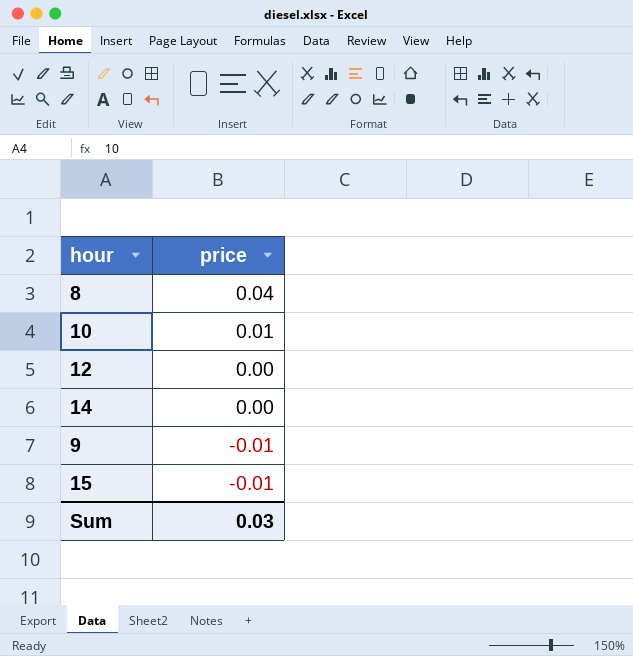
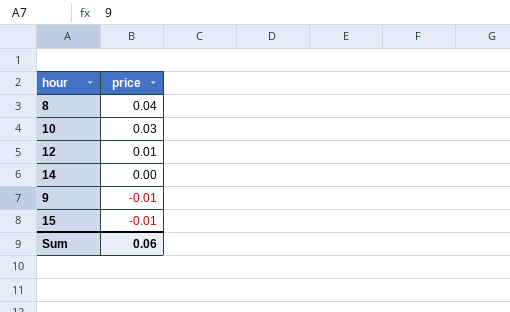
10 | price: 0.01 -> 0.03
12 | price: 0.00 -> 0.01
Sum | price: 0.03 -> 0.06

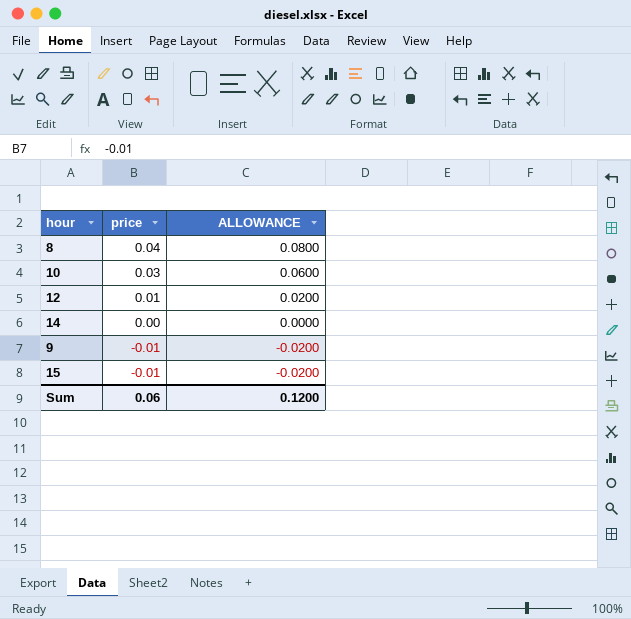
column ALLOWANCE | formula: none -> [price] * 2

